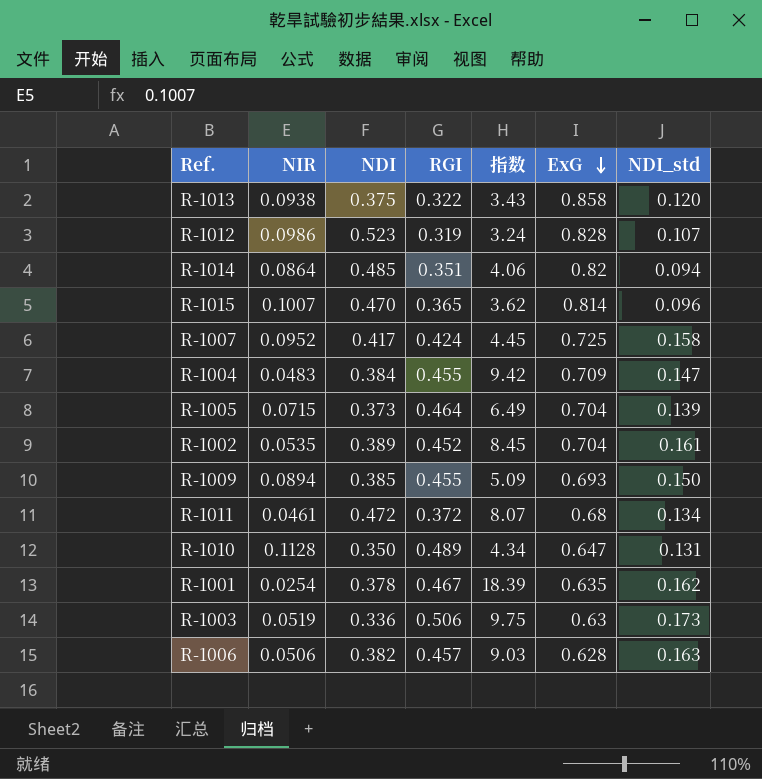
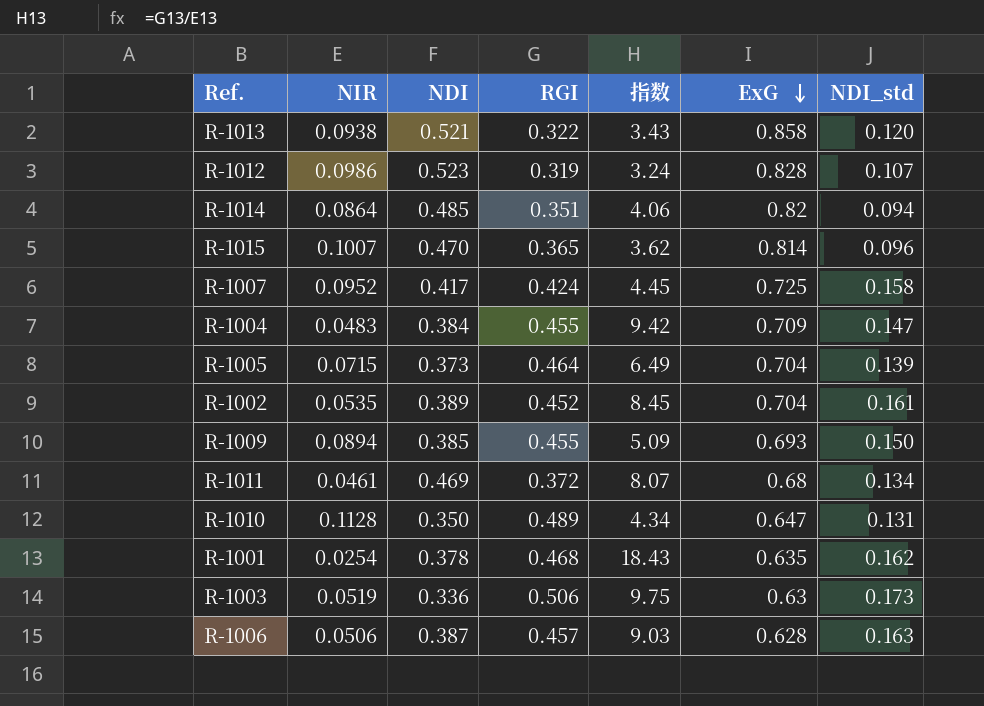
R-1013 | NDI: 0.375 -> 0.521
R-1011 | NDI: 0.472 -> 0.469
R-1001 | RGI: 0.467 -> 0.468
R-1001 | 指数: 18.39 -> 18.43
R-1006 | NDI: 0.382 -> 0.387

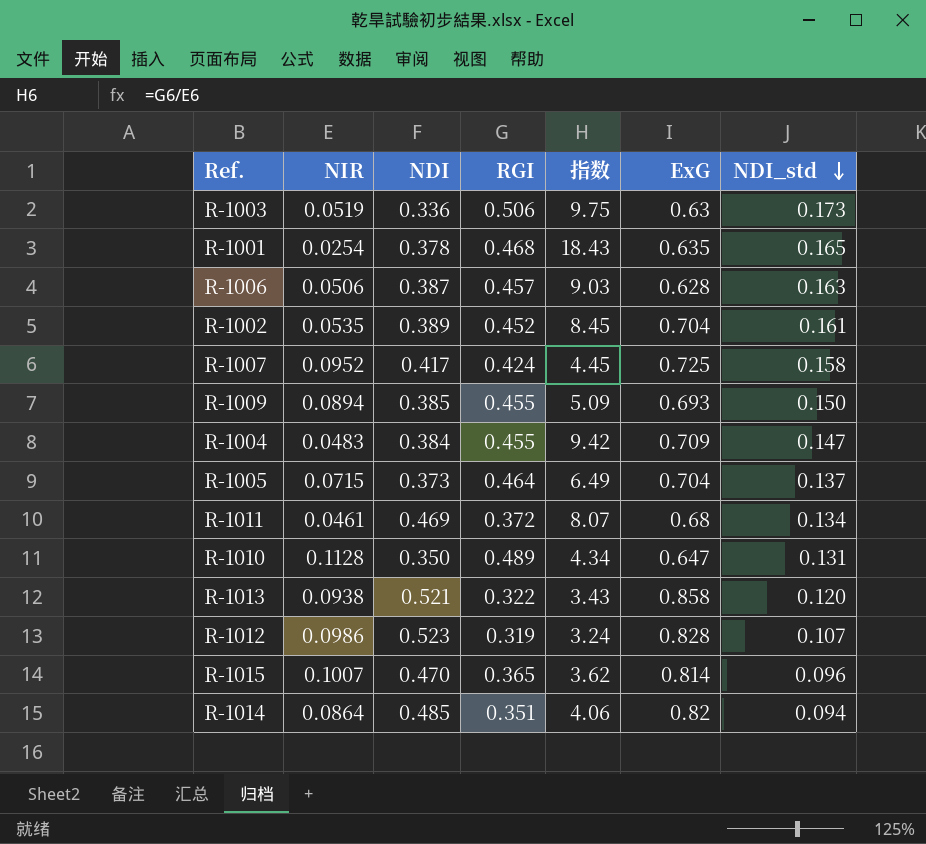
row order: ExG descending -> NDI_std descending
R-1001 | NDI_std: 0.162 -> 0.165
R-1005 | NDI_std: 0.139 -> 0.137

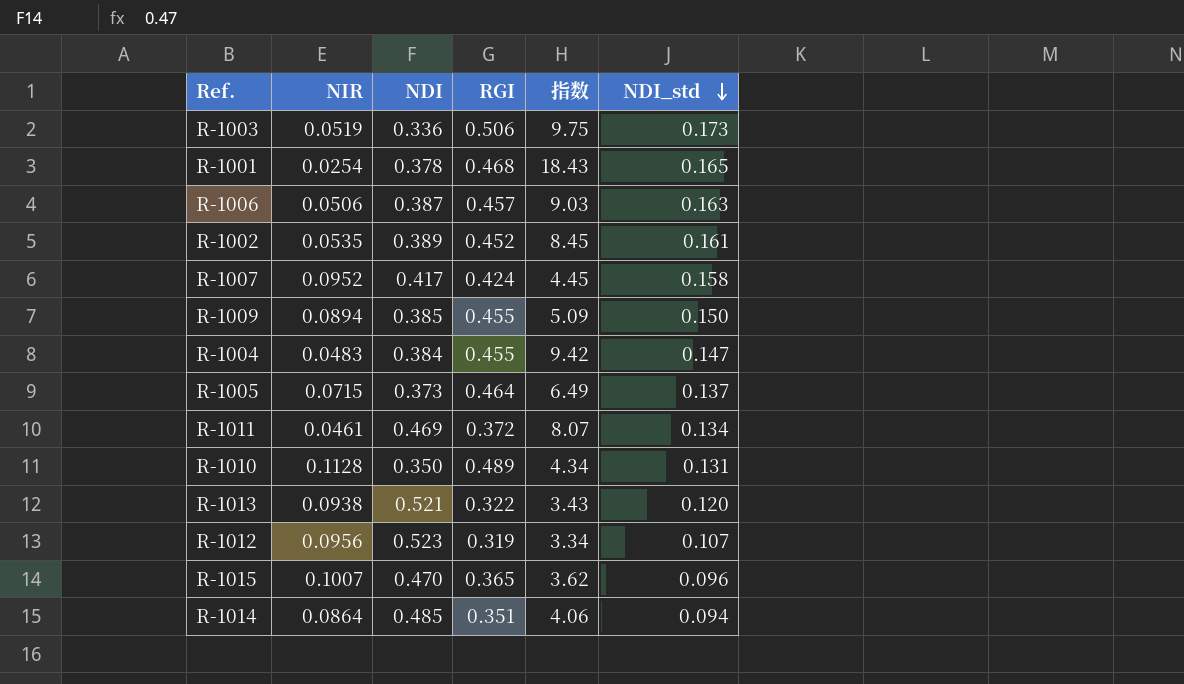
column ExG | position: 6 -> none
R-1012 | NIR: 0.0986 -> 0.0956
R-1012 | 指数: 3.24 -> 3.34

